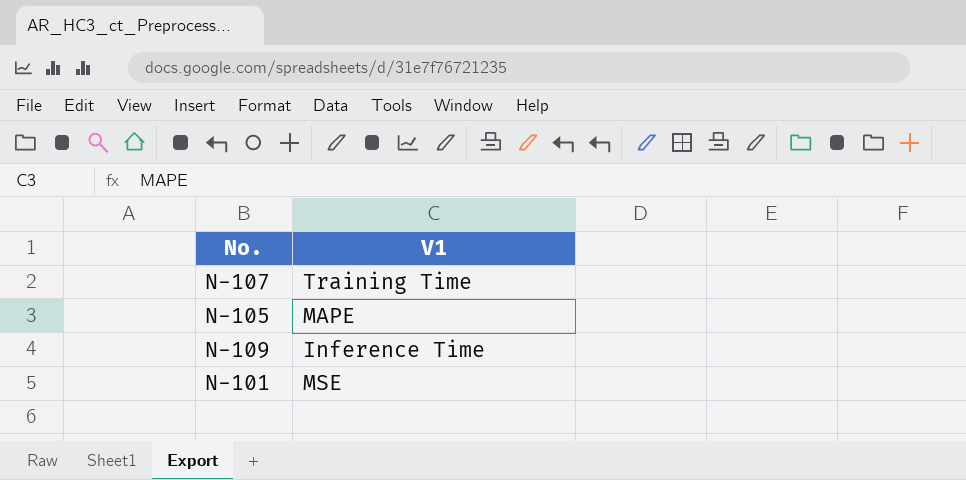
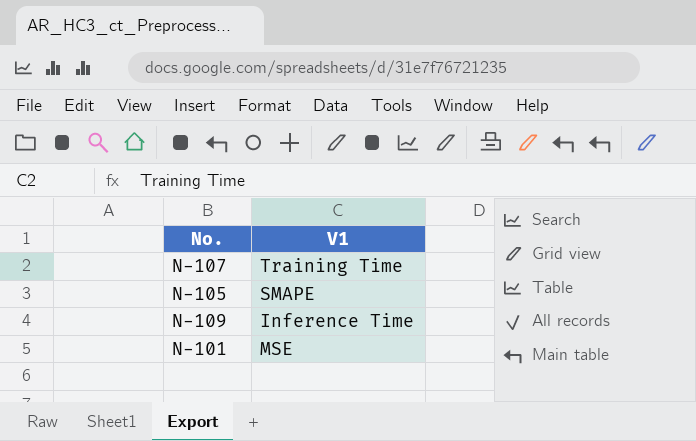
N-105 | V1: MAPE -> SMAPE

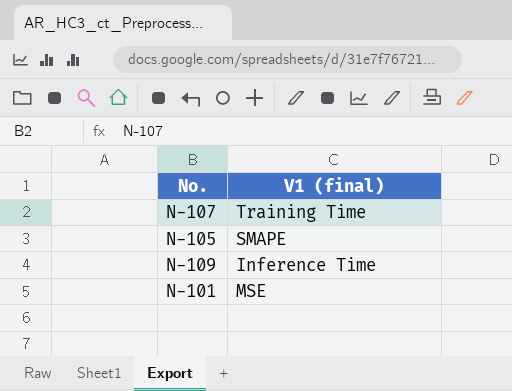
column name: V1 -> V1 (final)

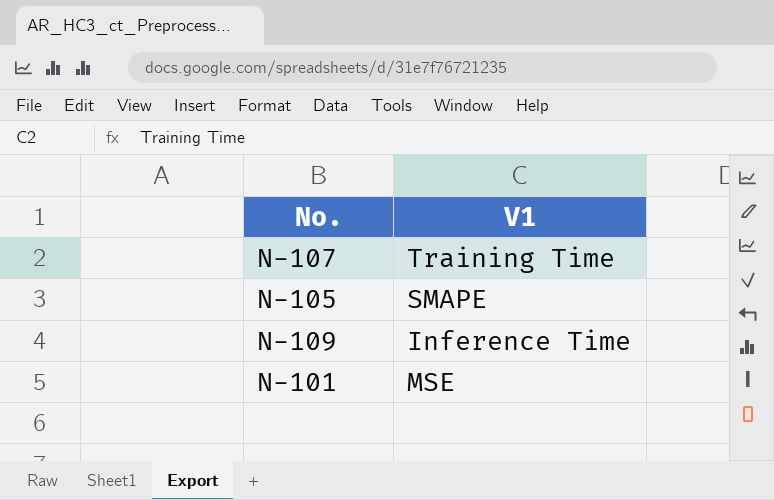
column name: V1 (final) -> V1

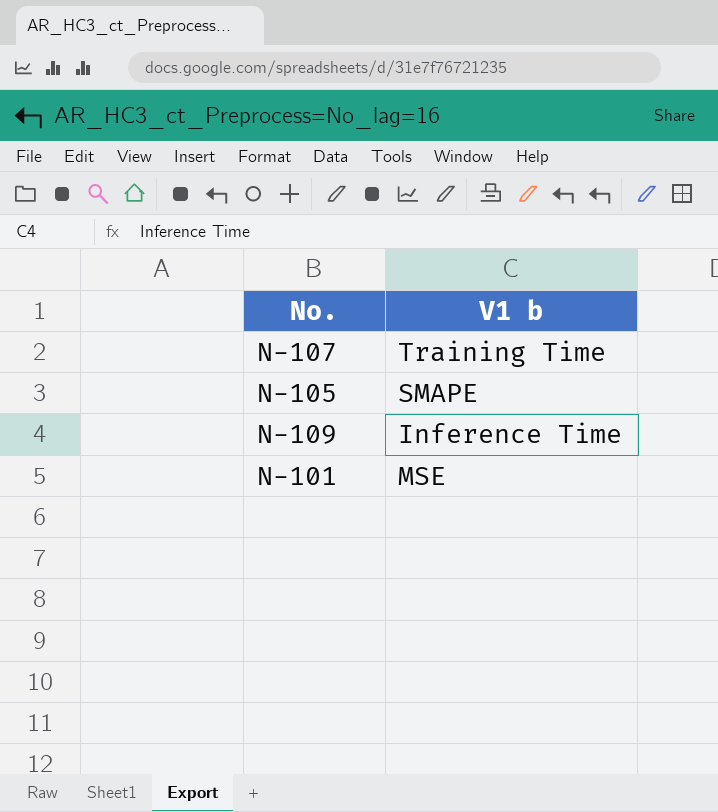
column name: V1 -> V1 b

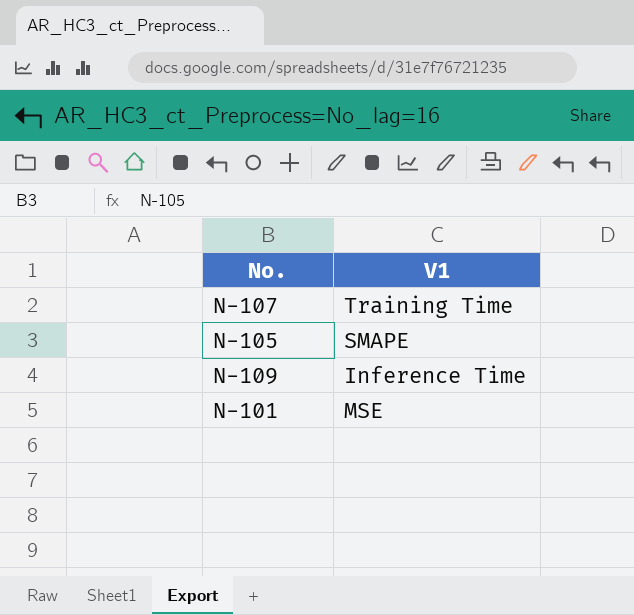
column name: V1 b -> V1

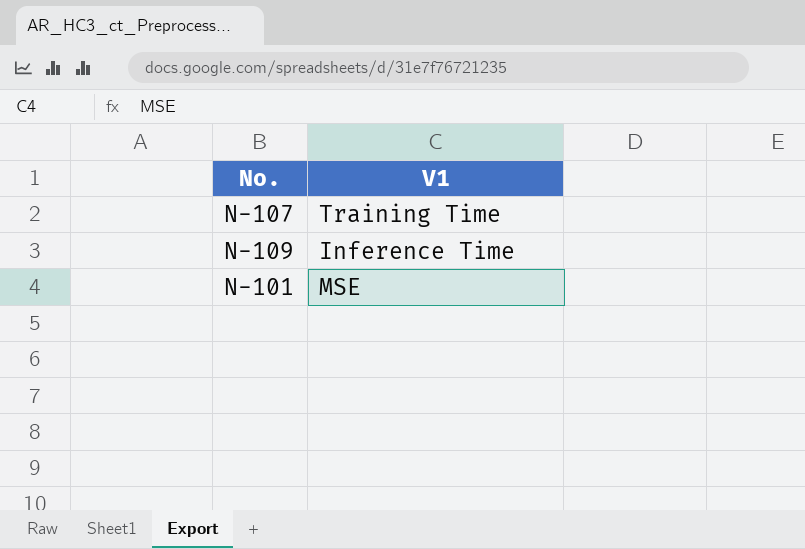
row N-105: SMAPE -> none

